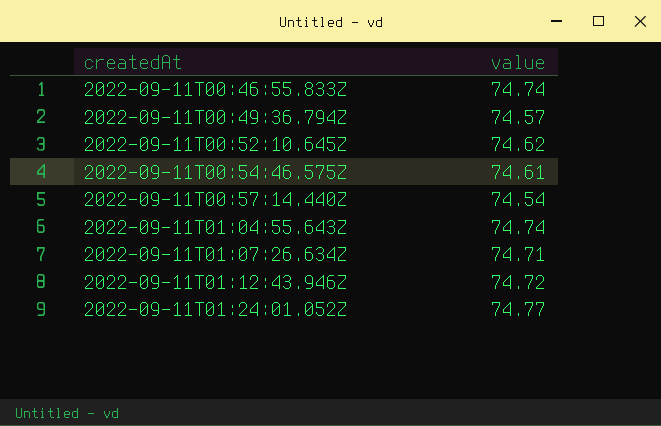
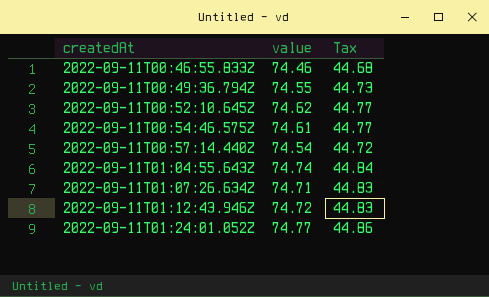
column Tax | formula: none -> [value] * 0.6
2022-09-11T00:46:55.833Z | value: 74.74 -> 74.46
2022-09-11T00:49:36.794Z | value: 74.57 -> 74.55

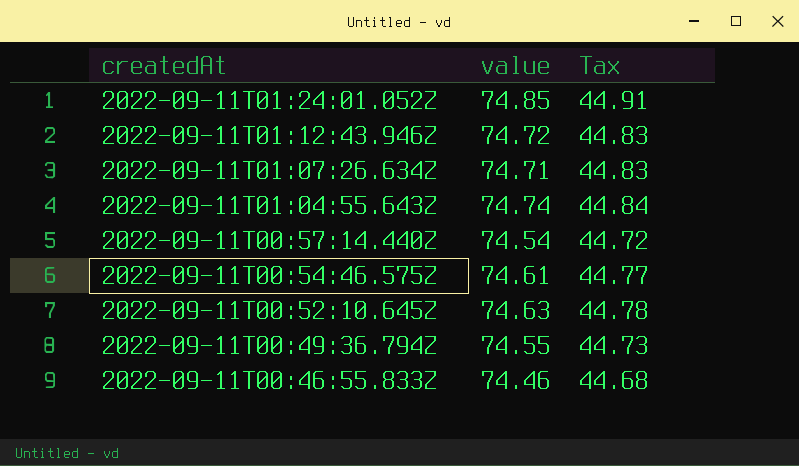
row order: createdAt ascending -> createdAt descending
2022-09-11T01:24:01.052Z | value: 74.77 -> 74.85
2022-09-11T01:24:01.052Z | Tax: 44.86 -> 44.91
2022-09-11T00:52:10.645Z | value: 74.62 -> 74.63
2022-09-11T00:52:10.645Z | Tax: 44.77 -> 44.78

